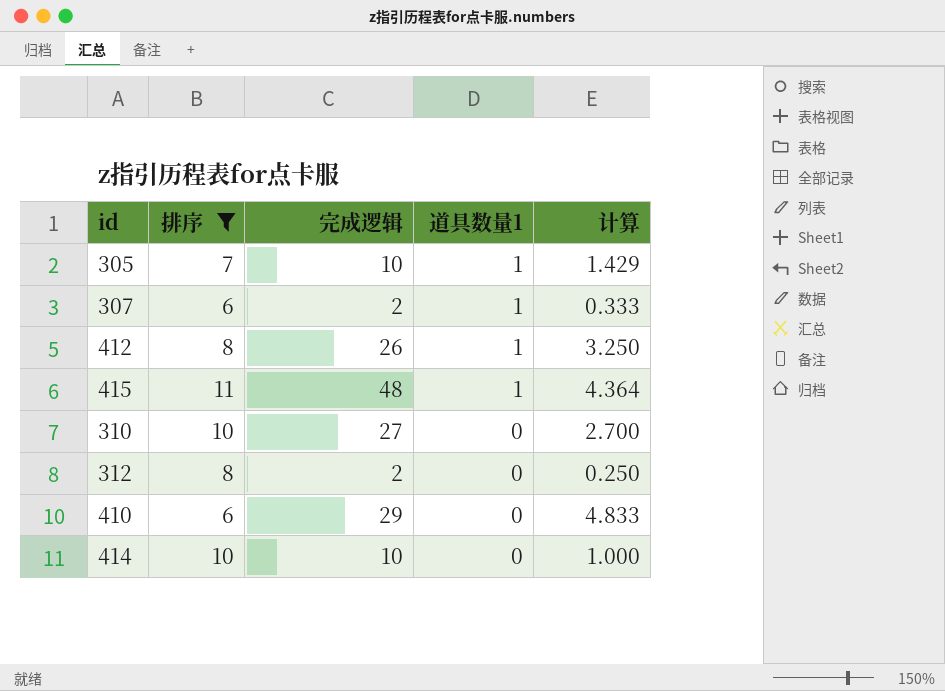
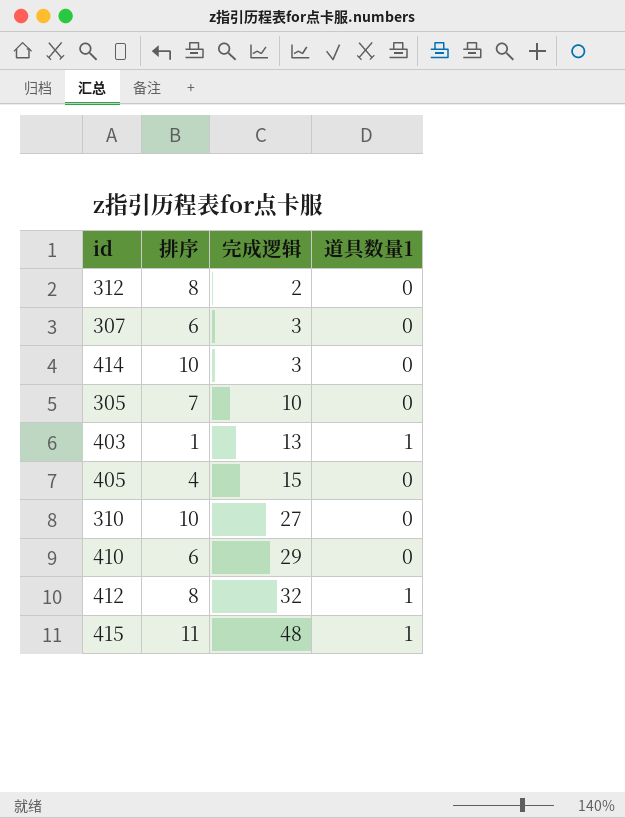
filter: 排序 >= 6 -> none
row order: 道具数量1 descending -> 完成逻辑 ascending
column 计算 | formula: [完成逻辑] / [排序] -> none
307 | 完成逻辑: 2 -> 3
307 | 道具数量1: 1 -> 0
414 | 完成逻辑: 10 -> 3
305 | 道具数量1: 1 -> 0
412 | 完成逻辑: 26 -> 32

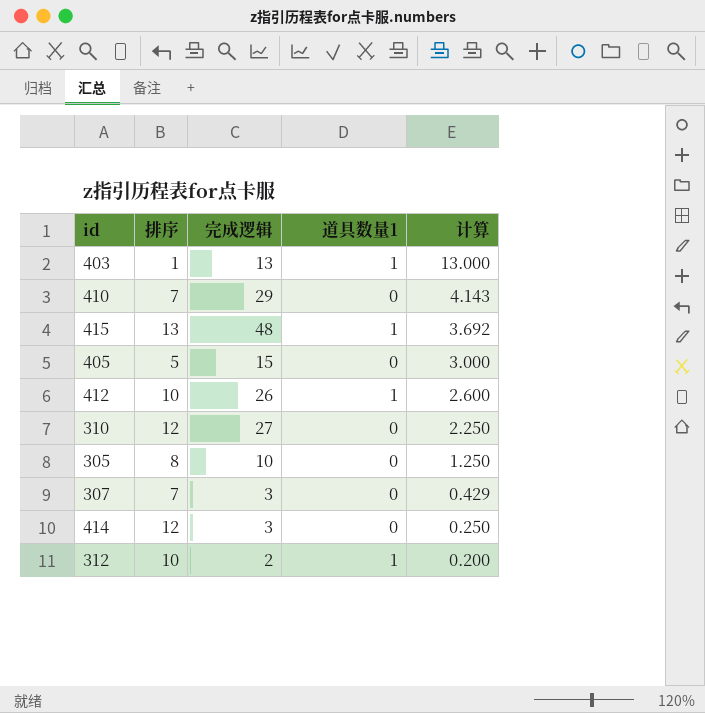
row order: 完成逻辑 ascending -> 计算 descending
column 计算 | formula: none -> [完成逻辑] / [排序]
410 | 排序: 6 -> 7
415 | 排序: 11 -> 13
405 | 排序: 4 -> 5
412 | 排序: 8 -> 10
412 | 完成逻辑: 32 -> 26
310 | 排序: 10 -> 12
305 | 排序: 7 -> 8
307 | 排序: 6 -> 7
414 | 排序: 10 -> 12
312 | 排序: 8 -> 10
312 | 道具数量1: 0 -> 1

